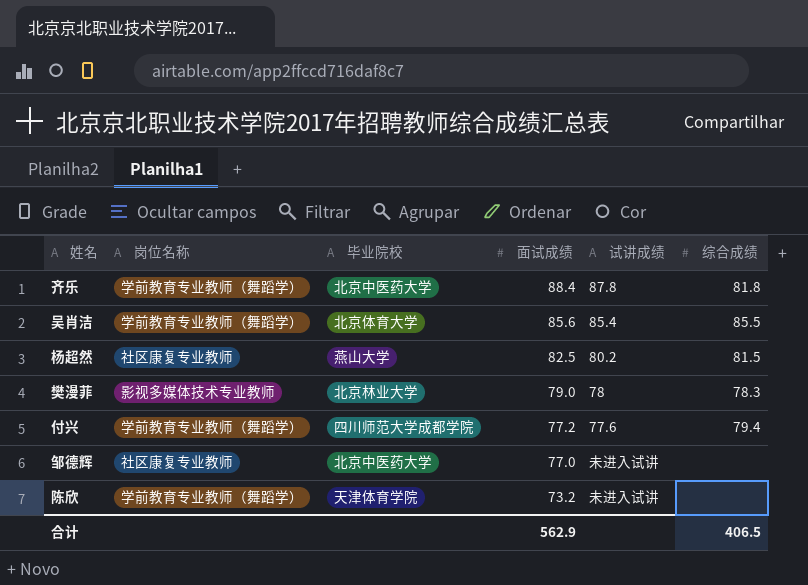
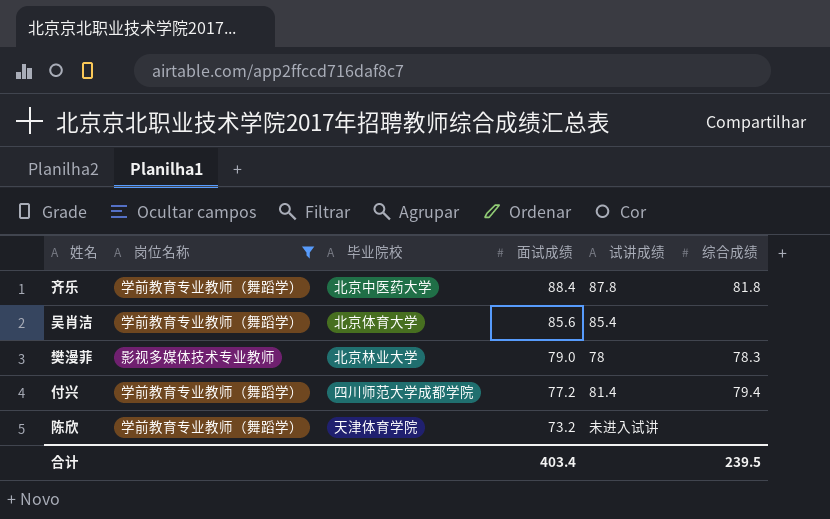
filter: none -> 岗位名称 != 社区康复专业教师
吴肖洁 | 综合成绩: 85.5 -> none
付兴 | 试讲成绩: 77.6 -> 81.4
合计 | 面试成绩: 562.9 -> 403.4
合计 | 综合成绩: 406.5 -> 239.5

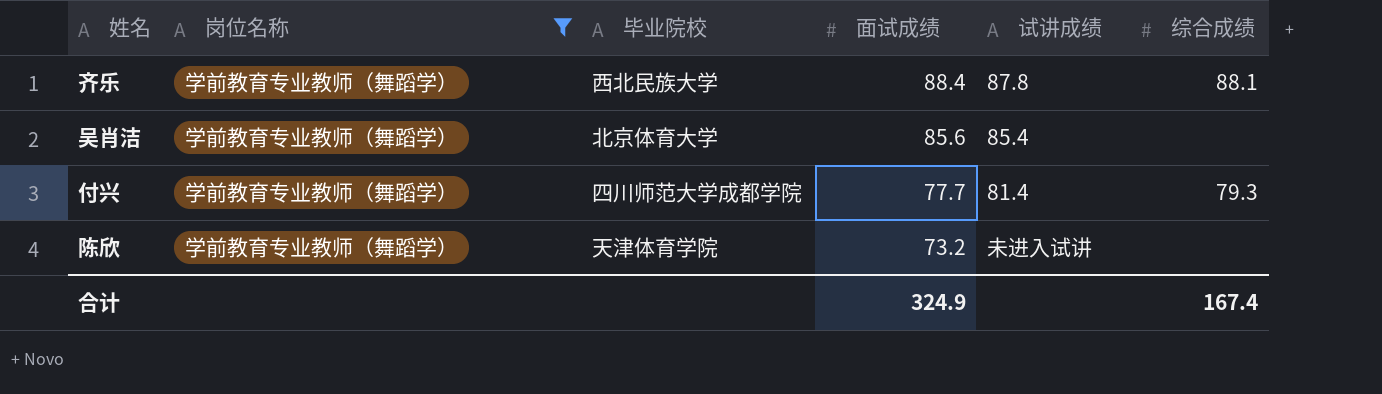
row 樊漫菲: 影视多媒体技术专业教师 | 北京林业大学 | 79.0 | 78 | 78.3 -> none
齐乐 | 毕业院校: 北京中医药大学 -> 西北民族大学
齐乐 | 综合成绩: 81.8 -> 88.1
付兴 | 面试成绩: 77.2 -> 77.7
付兴 | 综合成绩: 79.4 -> 79.3
合计 | 面试成绩: 403.4 -> 324.9
合计 | 综合成绩: 239.5 -> 167.4

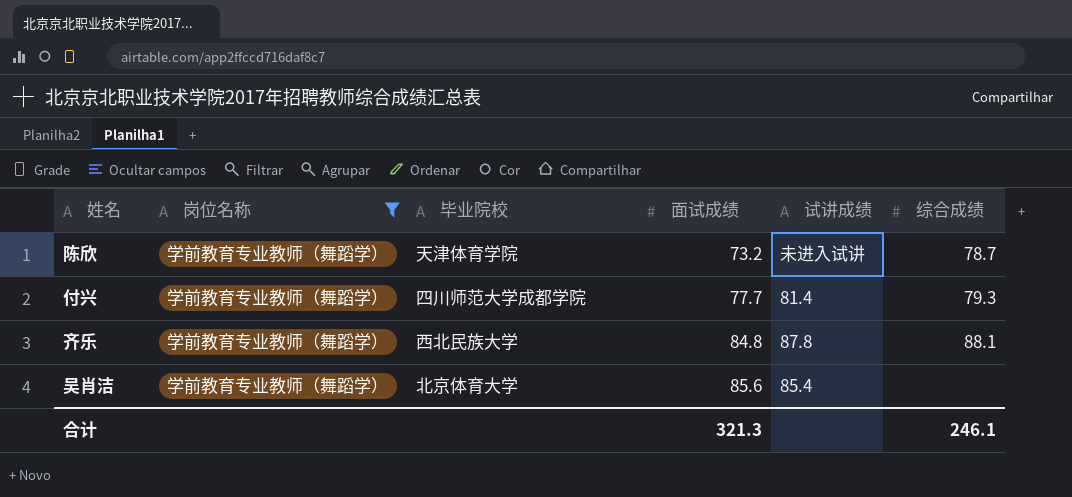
row order: 面试成绩 descending -> 面试成绩 ascending
陈欣 | 综合成绩: none -> 78.7
齐乐 | 面试成绩: 88.4 -> 84.8
合计 | 面试成绩: 324.9 -> 321.3
合计 | 综合成绩: 167.4 -> 246.1

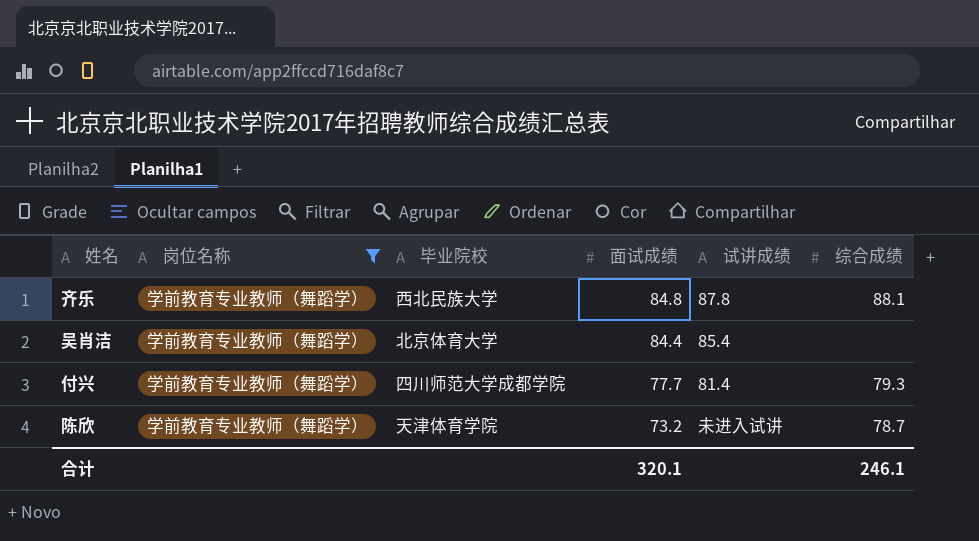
row order: 面试成绩 ascending -> 面试成绩 descending
吴肖洁 | 面试成绩: 85.6 -> 84.4
合计 | 面试成绩: 321.3 -> 320.1

